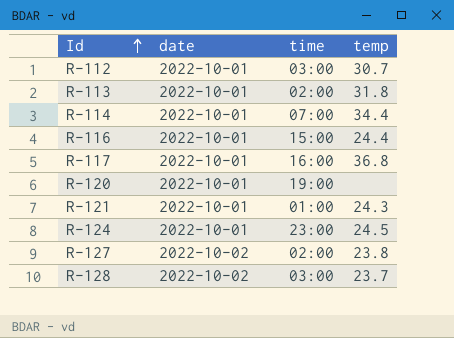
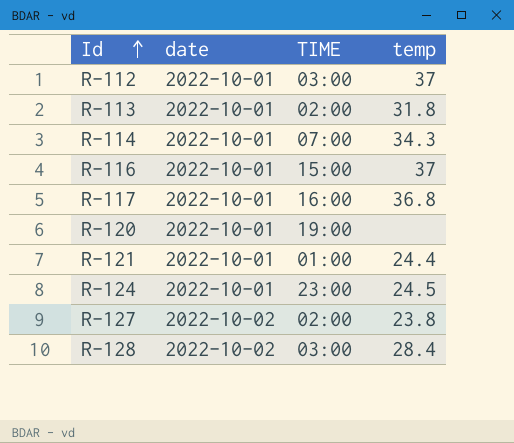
column name: time -> TIME
R-112 | temp: 30.7 -> 37
R-114 | temp: 34.4 -> 34.3
R-116 | temp: 24.4 -> 37
R-121 | temp: 24.3 -> 24.4
R-128 | temp: 23.7 -> 28.4

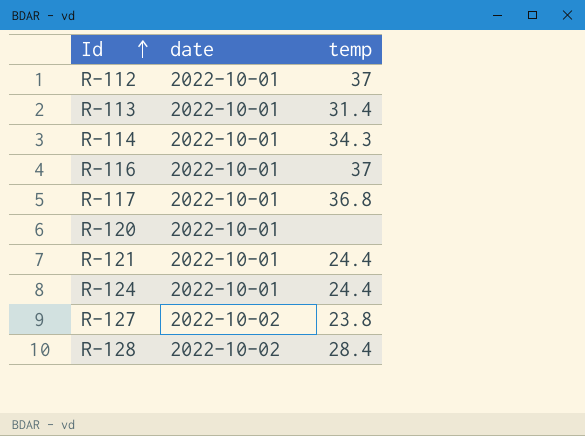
column TIME | position: 3 -> none
R-113 | temp: 31.8 -> 31.4
R-124 | temp: 24.5 -> 24.4

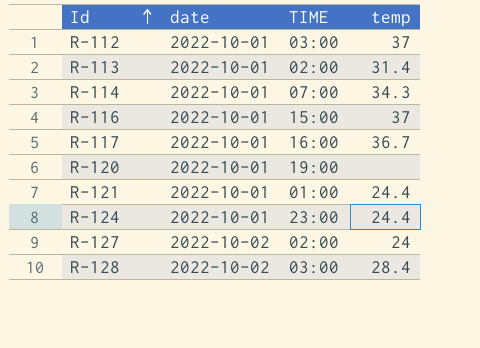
column TIME | position: none -> 3
R-117 | temp: 36.8 -> 36.7
R-127 | temp: 23.8 -> 24

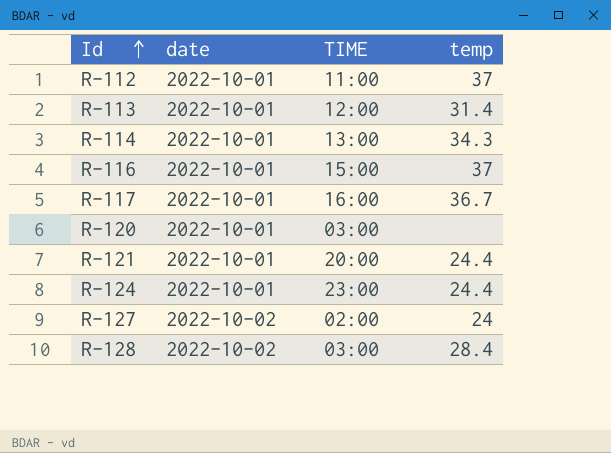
R-112 | TIME: 03:00 -> 11:00
R-113 | TIME: 02:00 -> 12:00
R-114 | TIME: 07:00 -> 13:00
R-120 | TIME: 19:00 -> 03:00
R-121 | TIME: 01:00 -> 20:00

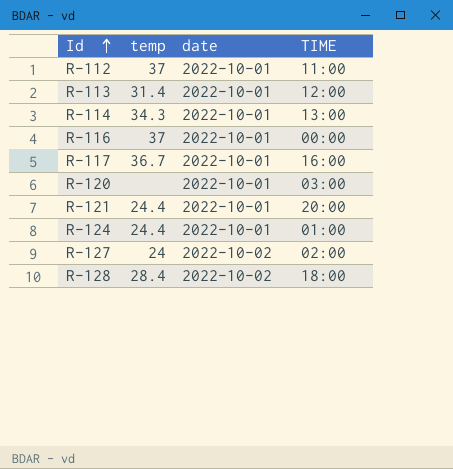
column temp | position: 4 -> 2
R-116 | TIME: 15:00 -> 00:00
R-124 | TIME: 23:00 -> 01:00
R-128 | TIME: 03:00 -> 18:00

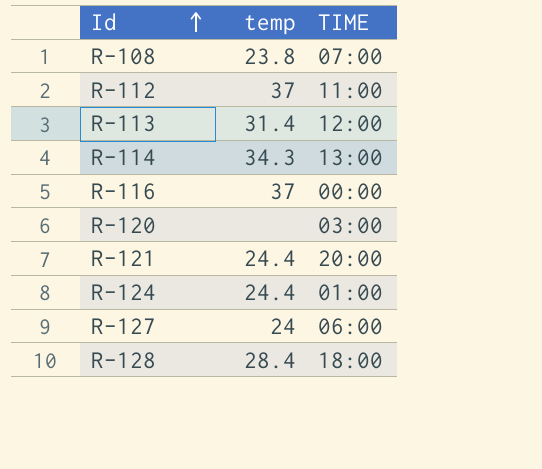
column date | position: 3 -> none
row R-117: 36.7 | 2022-10-01 | 16:00 -> none
row R-108: none -> 23.8 | 07:00
R-127 | TIME: 02:00 -> 06:00

